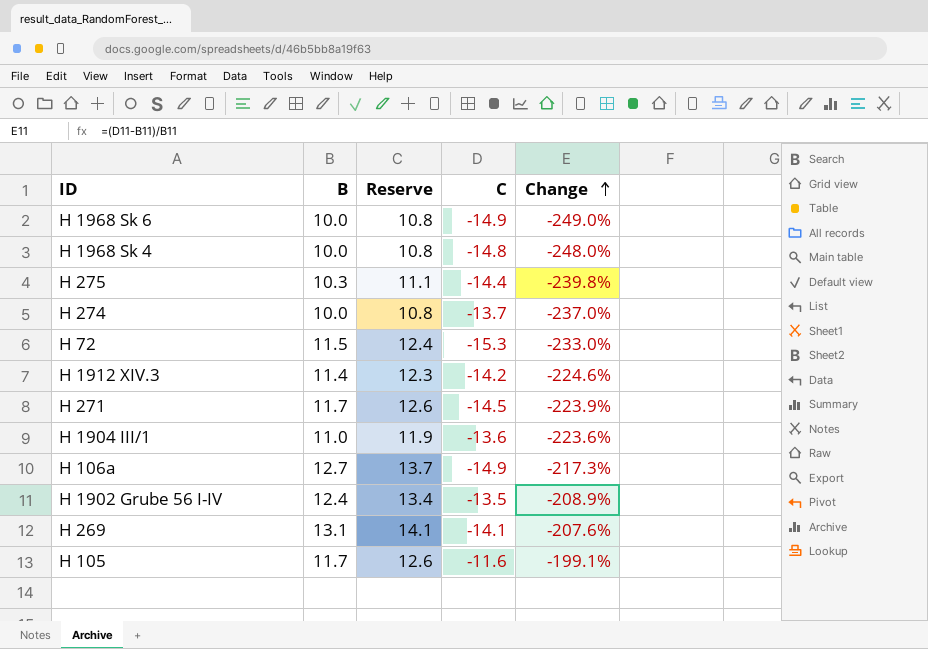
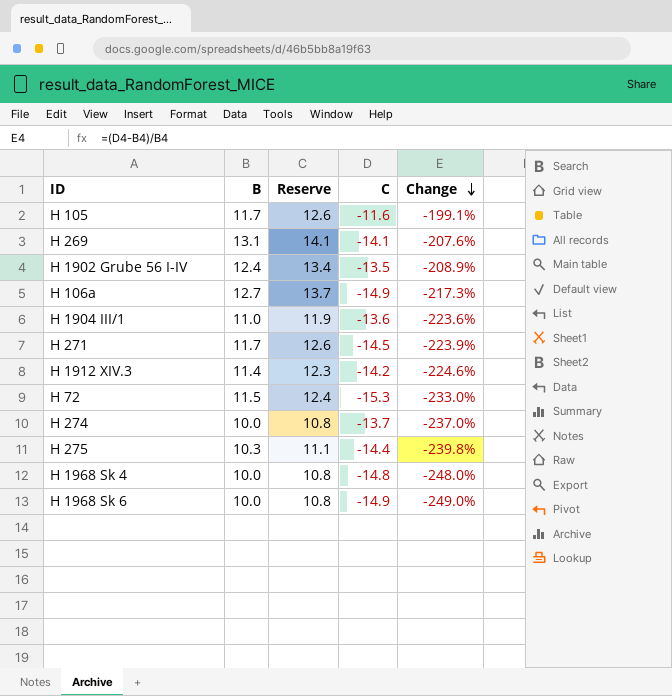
row order: Change ascending -> Change descending

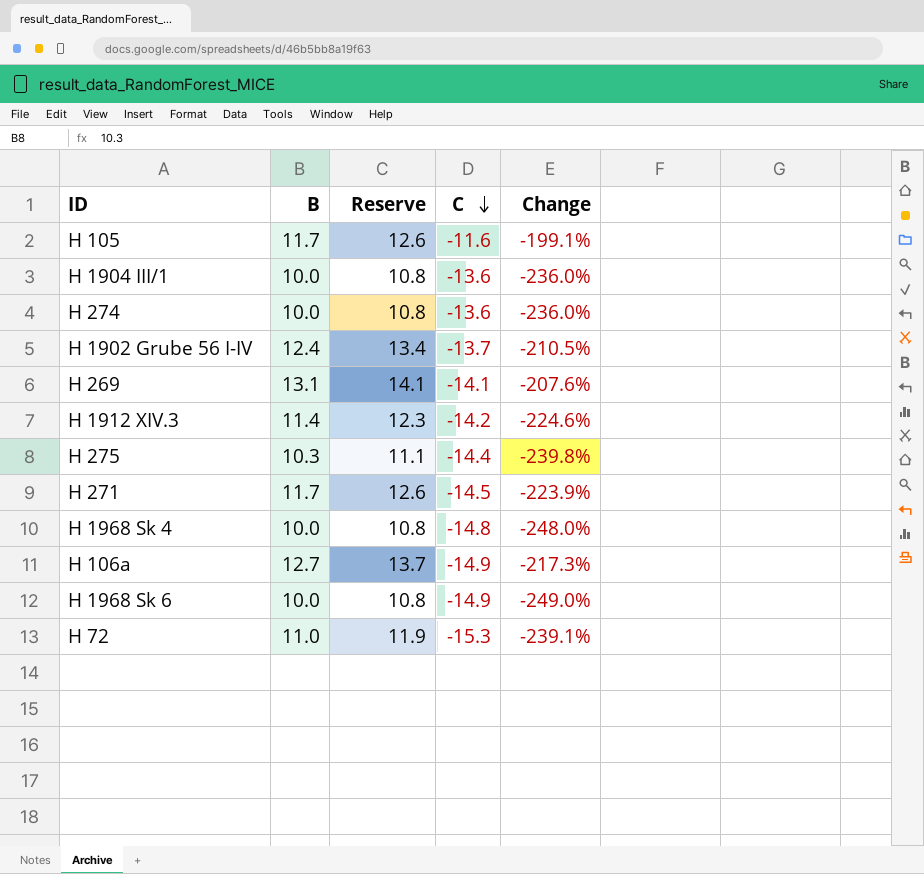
row order: Change descending -> C descending
H 1904 III/1 | B: 11.0 -> 10.0
H 1904 III/1 | Reserve: 11.9 -> 10.8
H 1904 III/1 | Change: -223.6% -> -236.0%
H 274 | C: -13.7 -> -13.6
H 274 | Change: -237.0% -> -236.0%
H 1902 Grube 56 I-IV | C: -13.5 -> -13.7
H 1902 Grube 56 I-IV | Change: -208.9% -> -210.5%
H 72 | B: 11.5 -> 11.0
H 72 | Reserve: 12.4 -> 11.9
H 72 | Change: -233.0% -> -239.1%

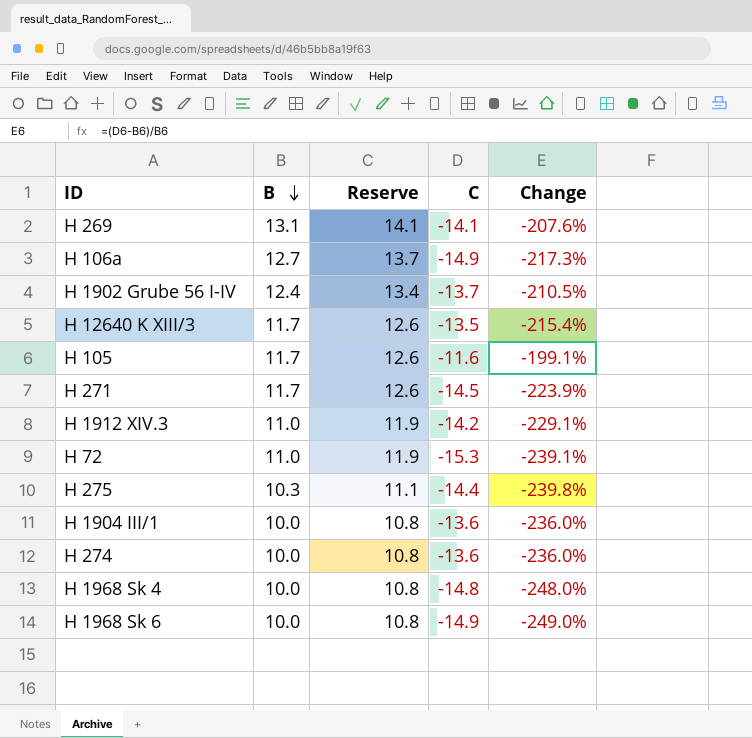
row order: C descending -> B descending
row H 12640 K XIII/3: none -> 11.7 | 12.6 | -13.5 | -215.4%
H 1912 XIV.3 | B: 11.4 -> 11.0
H 1912 XIV.3 | Reserve: 12.3 -> 11.9
H 1912 XIV.3 | Change: -224.6% -> -229.1%

